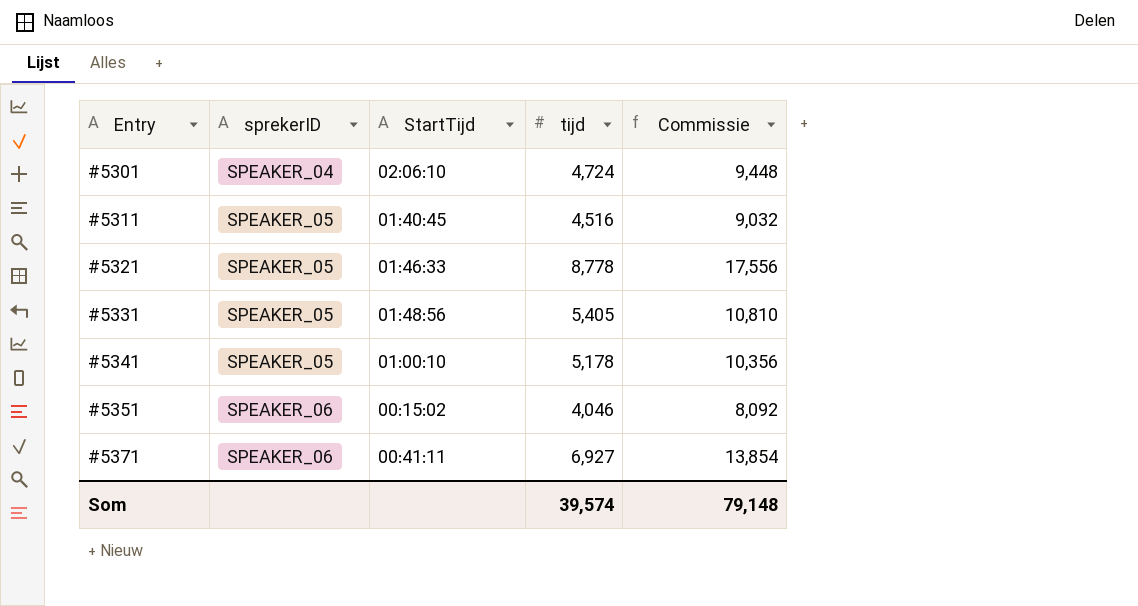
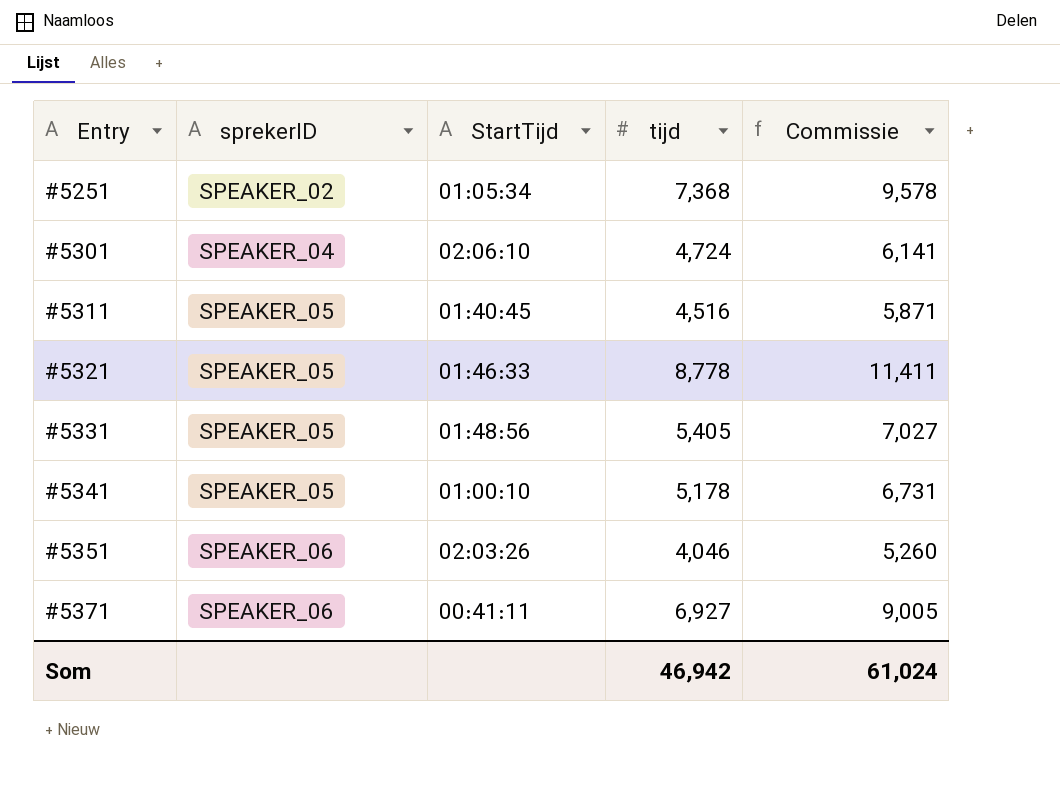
column Commissie | formula: [tijd] * 2 -> [tijd] * 1,3
row #5251: none -> SPEAKER_02 | 01:05:34 | 7,368 | 9,578
#5351 | StartTijd: 00:15:02 -> 02:03:26
Som | tijd: 39,574 -> 46,942
Som | Commissie: 79,148 -> 61,024

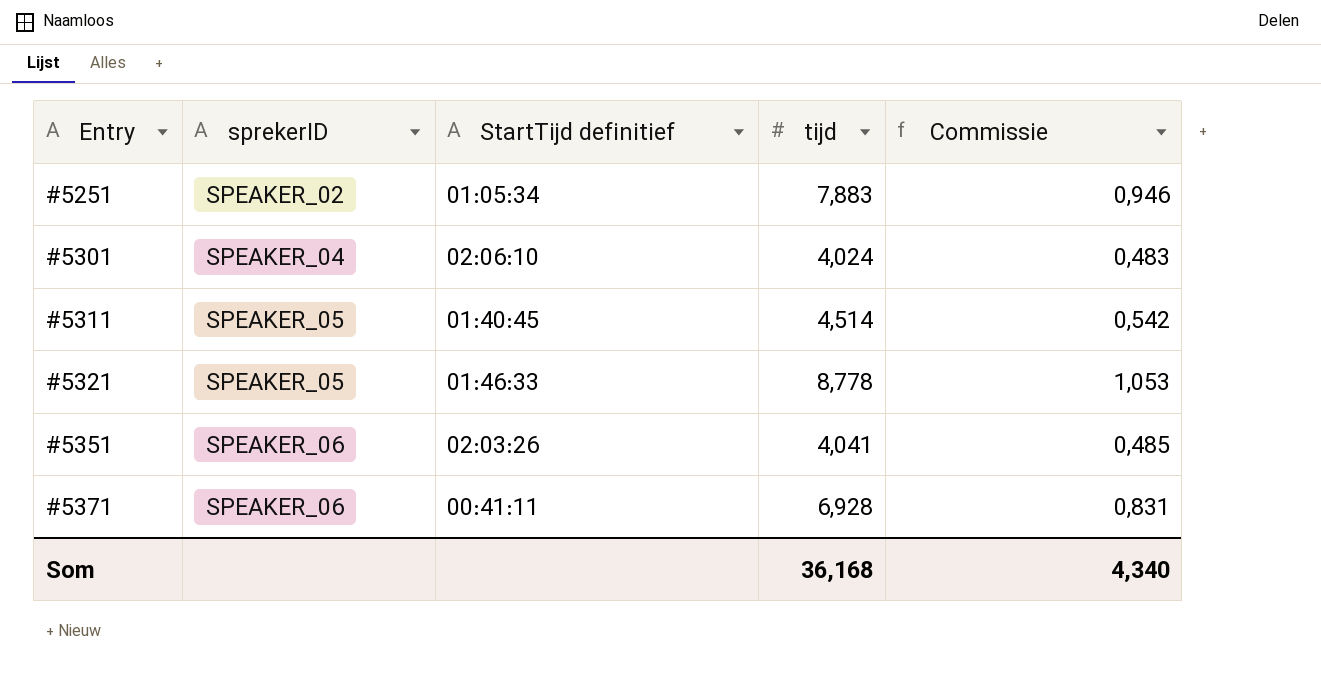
column name: StartTijd -> StartTijd definitief
column Commissie | formula: [tijd] * 1,3 -> [tijd] * 0,12
row #5331: SPEAKER_05 | 01:48:56 | 5,405 | 7,027 -> none
row #5341: SPEAKER_05 | 01:00:10 | 5,178 | 6,731 -> none
#5251 | tijd: 7,368 -> 7,883
#5301 | tijd: 4,724 -> 4,024
#5311 | tijd: 4,516 -> 4,514
#5351 | tijd: 4,046 -> 4,041
#5371 | tijd: 6,927 -> 6,928
Som | tijd: 46,942 -> 36,168
Som | Commissie: 61,024 -> 4,340

